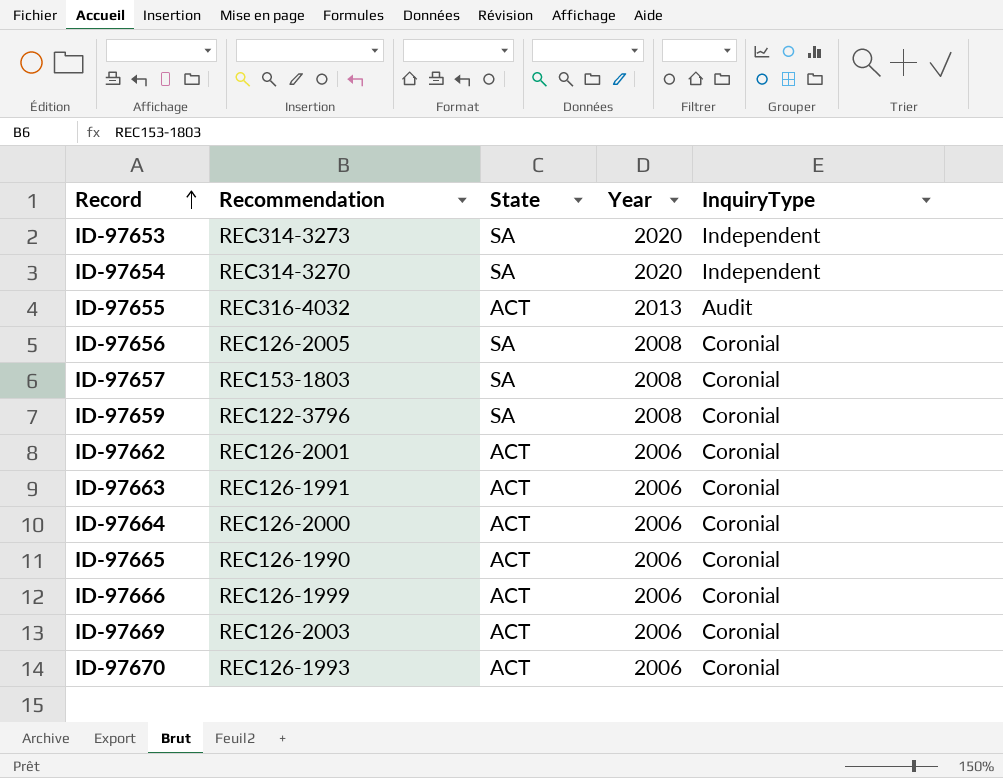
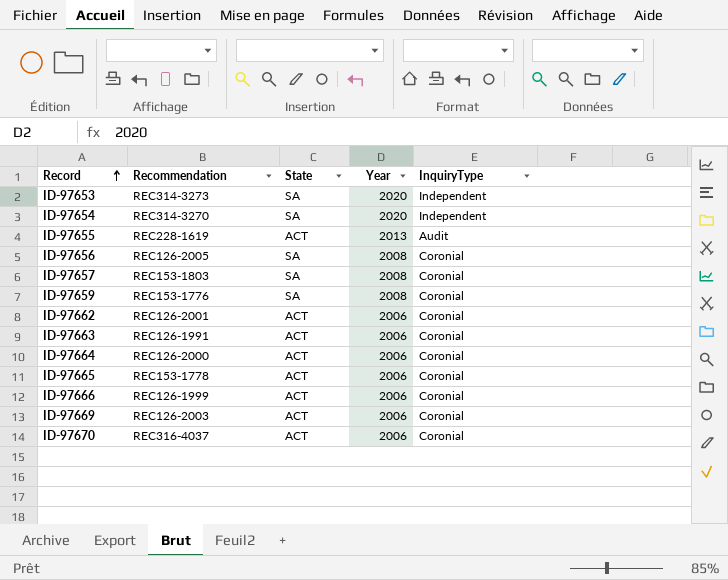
ID-97655 | Recommendation: REC316-4032 -> REC228-1619
ID-97659 | Recommendation: REC122-3796 -> REC153-1776
ID-97665 | Recommendation: REC126-1990 -> REC153-1778
ID-97670 | Recommendation: REC126-1993 -> REC316-4037

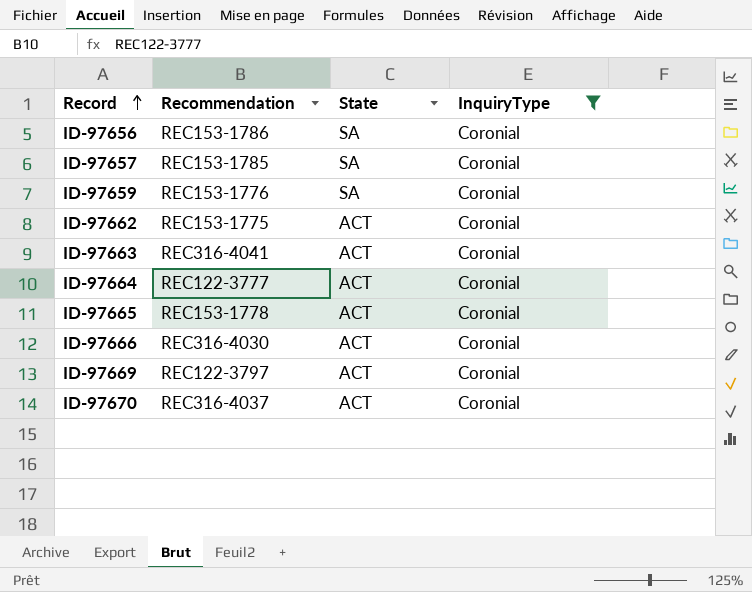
filter: none -> InquiryType = Coronial
column Year | position: 4 -> none
ID-97656 | Recommendation: REC126-2005 -> REC153-1786
ID-97657 | Recommendation: REC153-1803 -> REC153-1785
ID-97662 | Recommendation: REC126-2001 -> REC153-1775
ID-97663 | Recommendation: REC126-1991 -> REC316-4041
ID-97664 | Recommendation: REC126-2000 -> REC122-3777
ID-97666 | Recommendation: REC126-1999 -> REC316-4030
ID-97669 | Recommendation: REC126-2003 -> REC122-3797

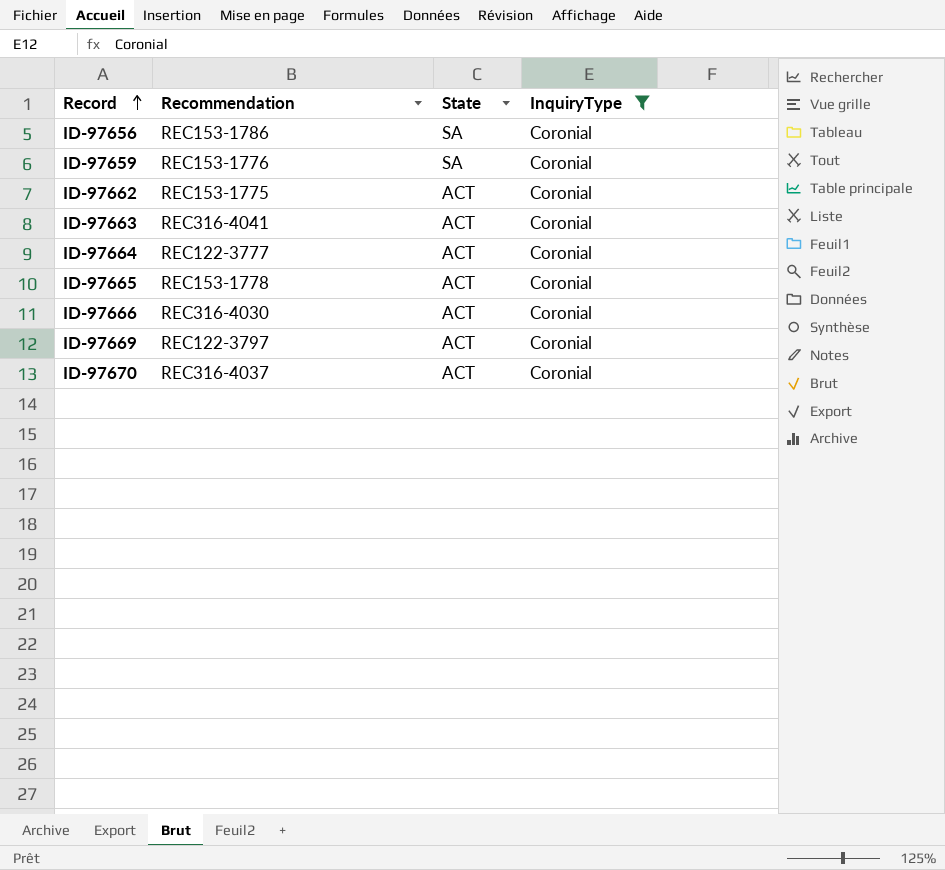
row ID-97657: REC153-1785 | SA | Coronial -> none

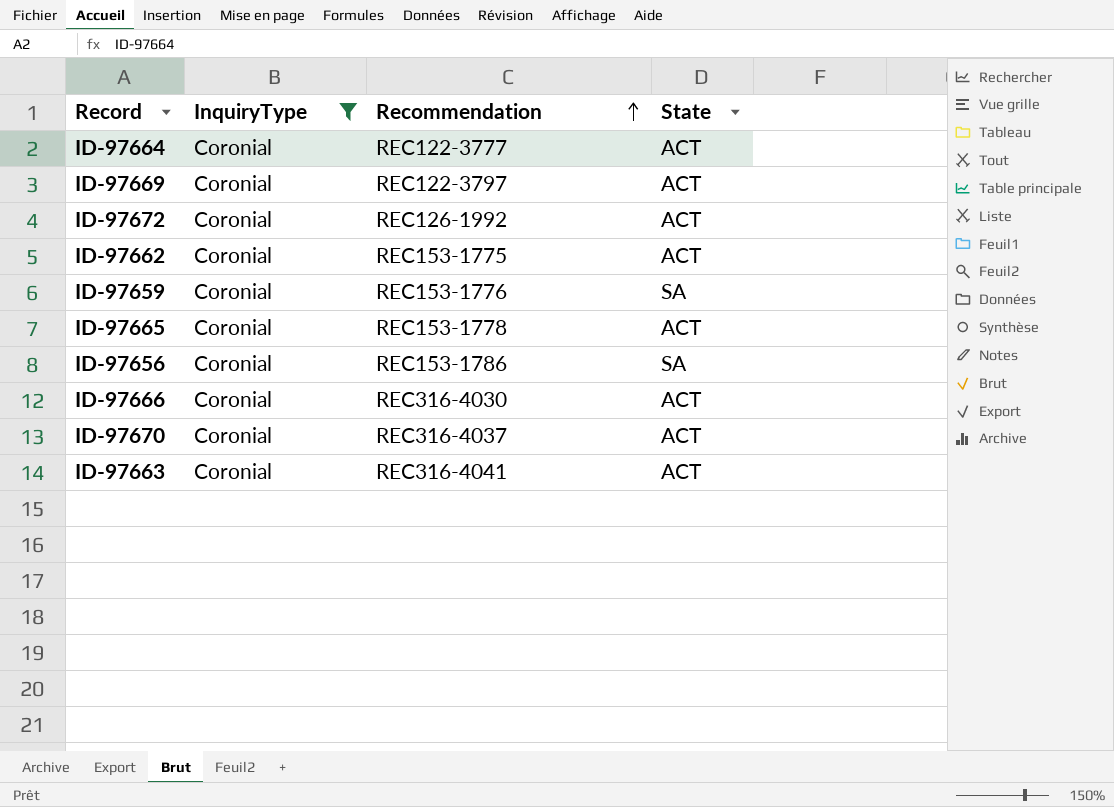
row order: Record ascending -> Recommendation ascending
column InquiryType | position: 4 -> 2
row ID-97672: none -> Coronial | REC126-1992 | ACT

